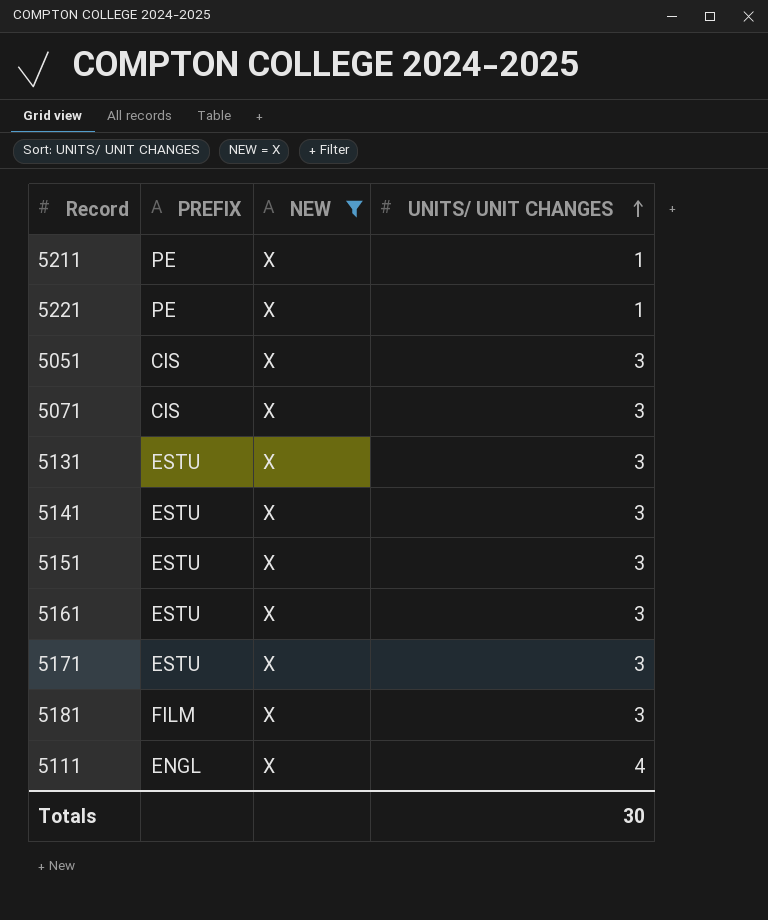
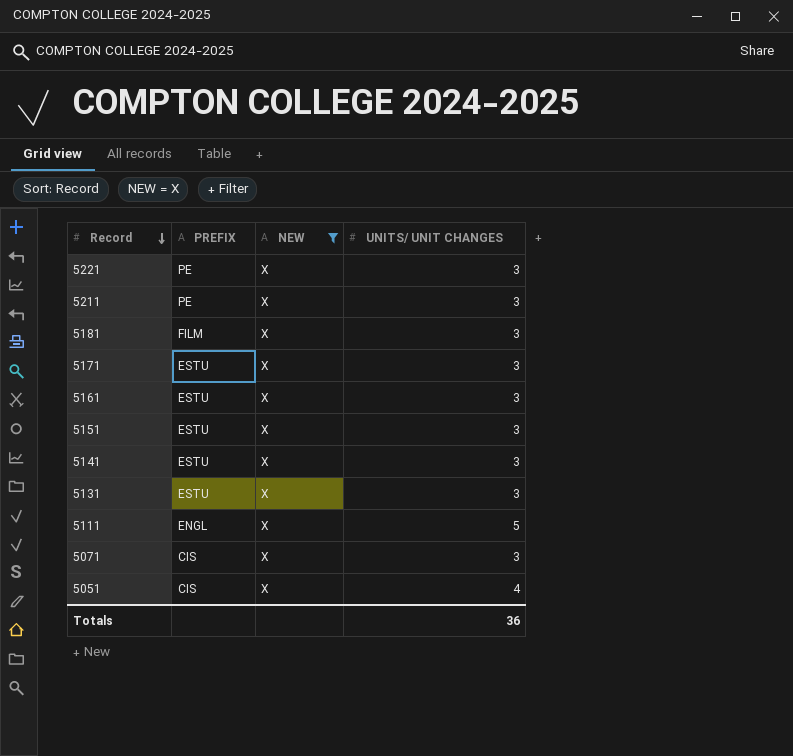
row order: UNITS/ UNIT CHANGES ascending -> Record descending
5221 | UNITS/ UNIT CHANGES: 1 -> 3
5211 | UNITS/ UNIT CHANGES: 1 -> 3
5111 | UNITS/ UNIT CHANGES: 4 -> 5
5051 | UNITS/ UNIT CHANGES: 3 -> 4
Totals | UNITS/ UNIT CHANGES: 30 -> 36

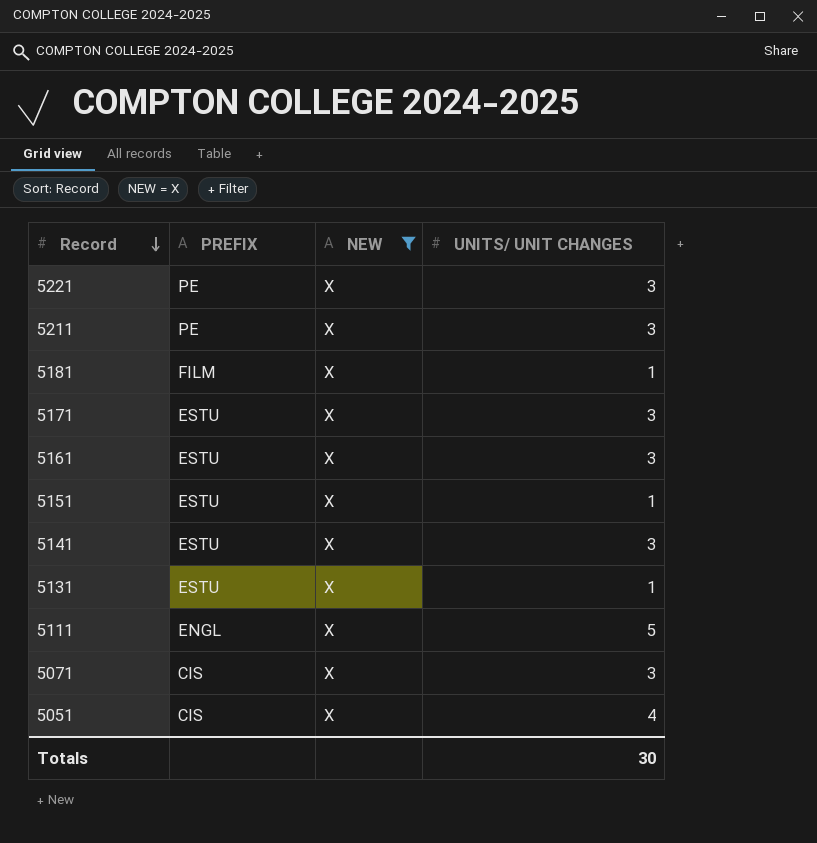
5181 | UNITS/ UNIT CHANGES: 3 -> 1
5151 | UNITS/ UNIT CHANGES: 3 -> 1
5131 | UNITS/ UNIT CHANGES: 3 -> 1
Totals | UNITS/ UNIT CHANGES: 36 -> 30

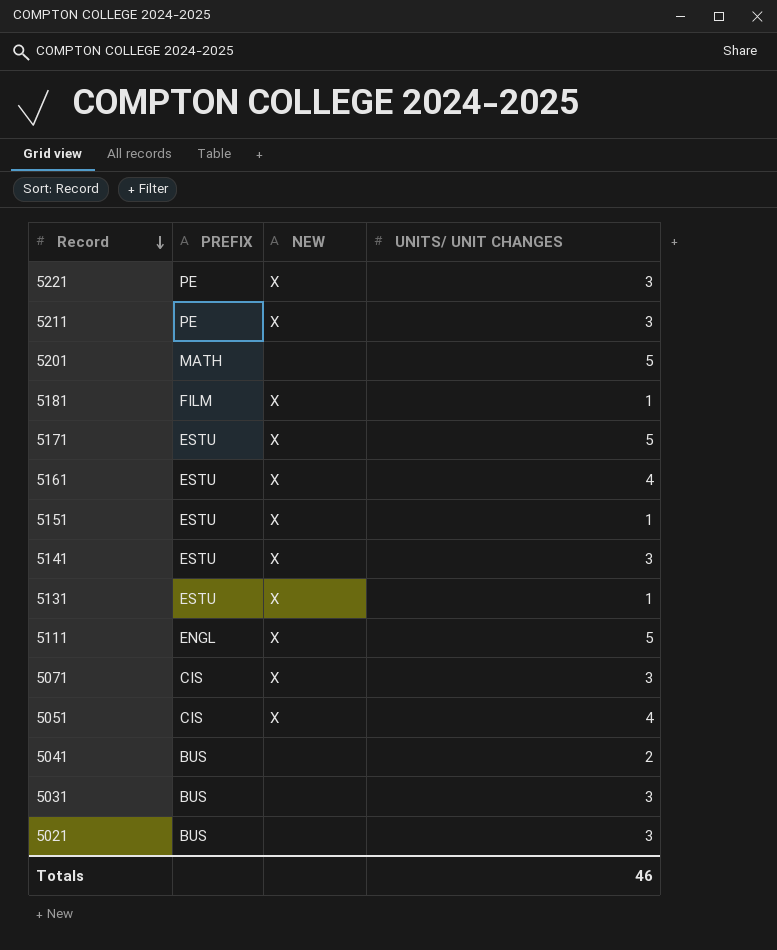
filter: NEW = X -> none
5171 | UNITS/ UNIT CHANGES: 3 -> 5
5161 | UNITS/ UNIT CHANGES: 3 -> 4
Totals | UNITS/ UNIT CHANGES: 30 -> 46

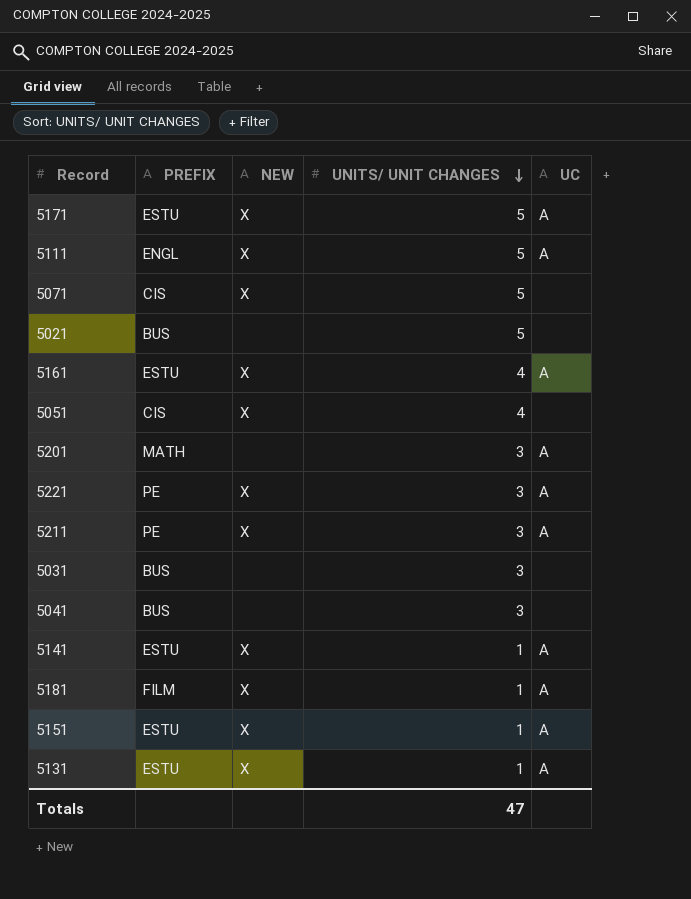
row order: Record descending -> UNITS/ UNIT CHANGES descending
column UC | position: none -> 5
5071 | UNITS/ UNIT CHANGES: 3 -> 5
5021 | UNITS/ UNIT CHANGES: 3 -> 5
5201 | UNITS/ UNIT CHANGES: 5 -> 3
5041 | UNITS/ UNIT CHANGES: 2 -> 3
5141 | UNITS/ UNIT CHANGES: 3 -> 1
Totals | UNITS/ UNIT CHANGES: 46 -> 47

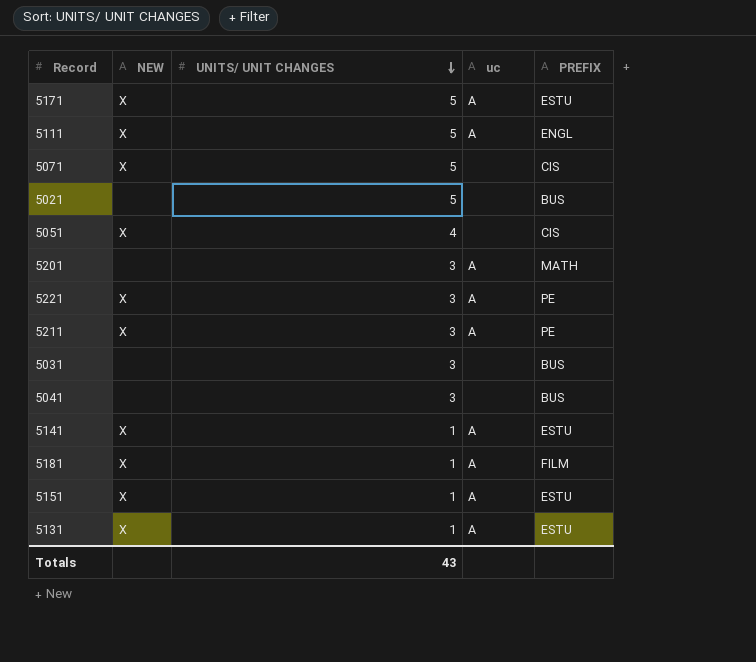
column name: UC -> uc
column PREFIX | position: 2 -> 5
row 5161: ESTU | X | 4 | A -> none
Totals | UNITS/ UNIT CHANGES: 47 -> 43

